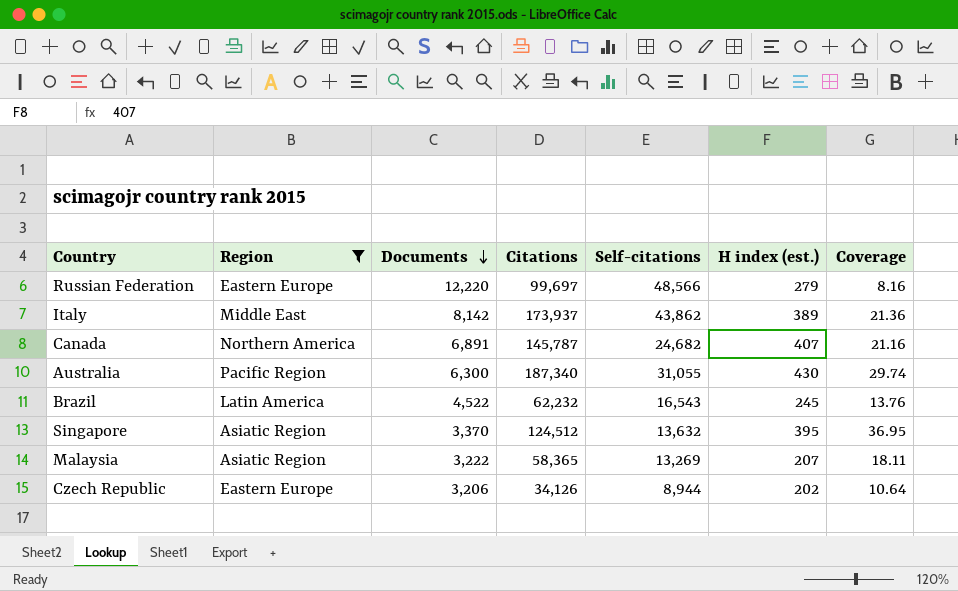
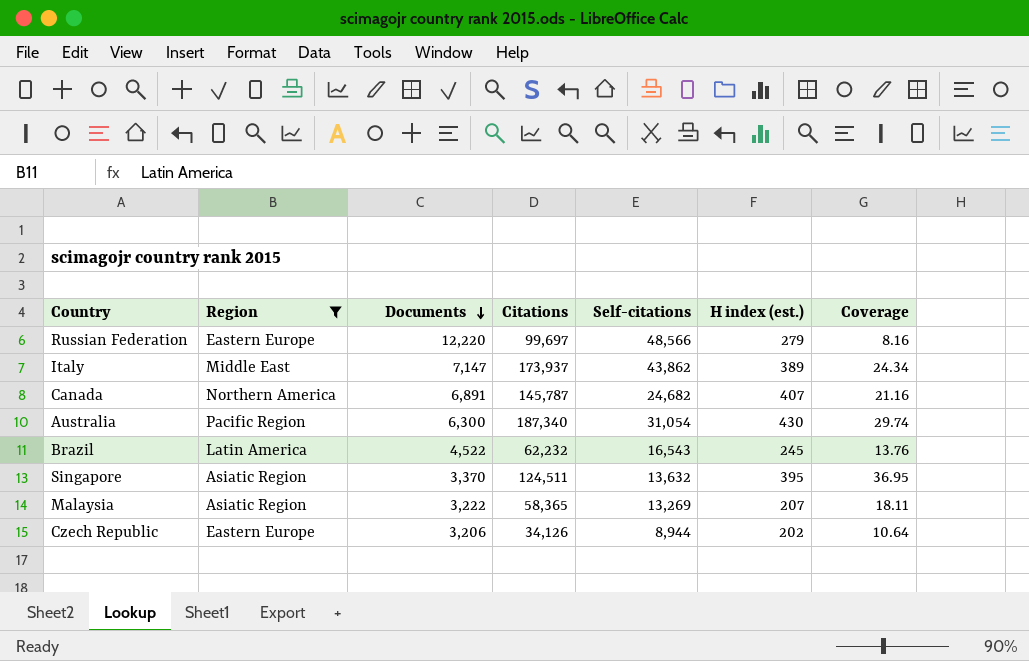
Italy | Documents: 8,142 -> 7,147
Italy | Coverage: 21.36 -> 24.34
Australia | Self-citations: 31,055 -> 31,054
Singapore | Citations: 124,512 -> 124,511

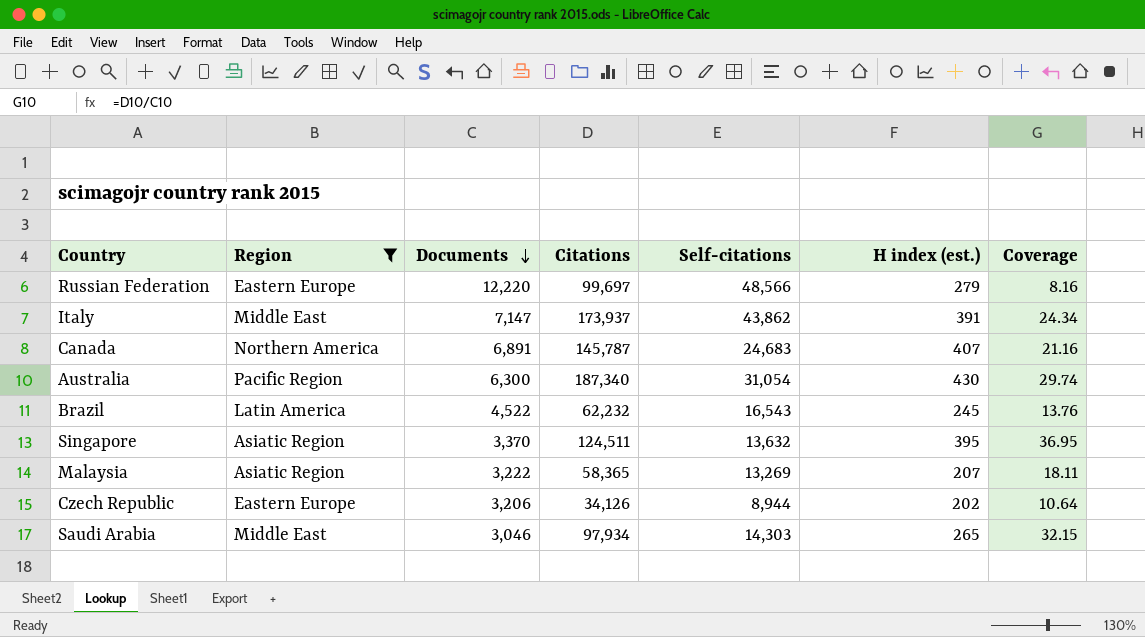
Italy | H index (est.): 389 -> 391
Canada | Self-citations: 24,682 -> 24,683
row Saudi Arabia: none -> Middle East | 3,046 | 97,934 | 14,303 | 265 | 32.15

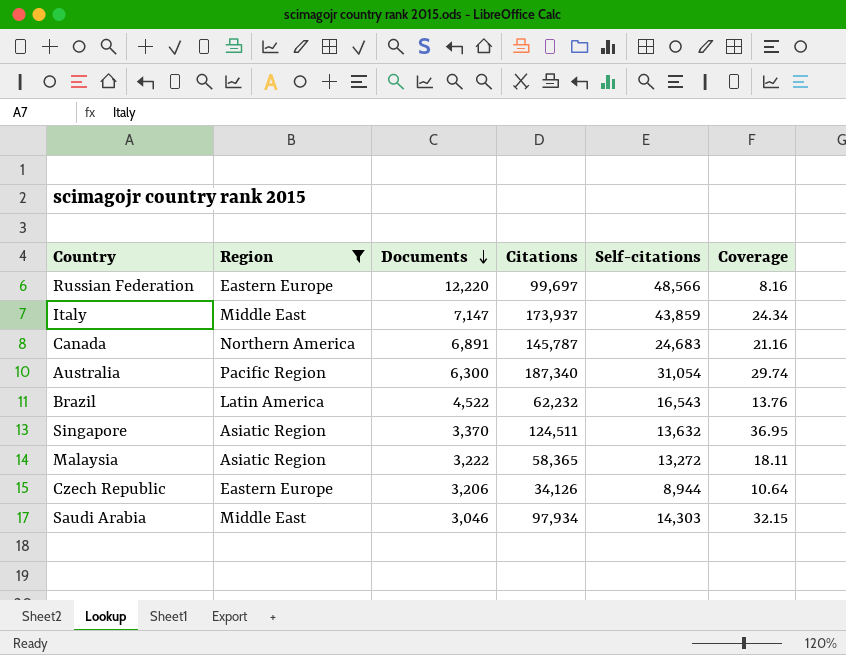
column H index (est.) | position: 6 -> none
Italy | Self-citations: 43,862 -> 43,859
Malaysia | Self-citations: 13,269 -> 13,272

